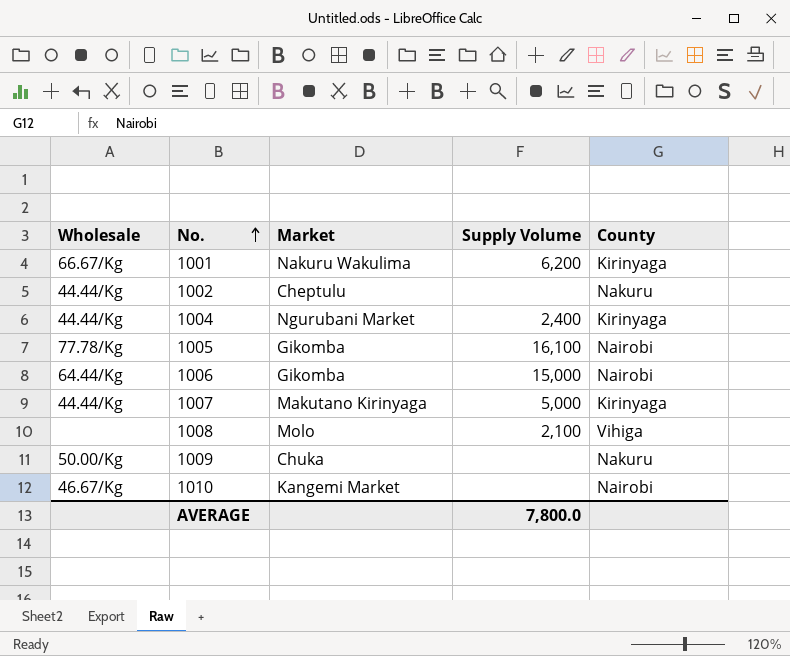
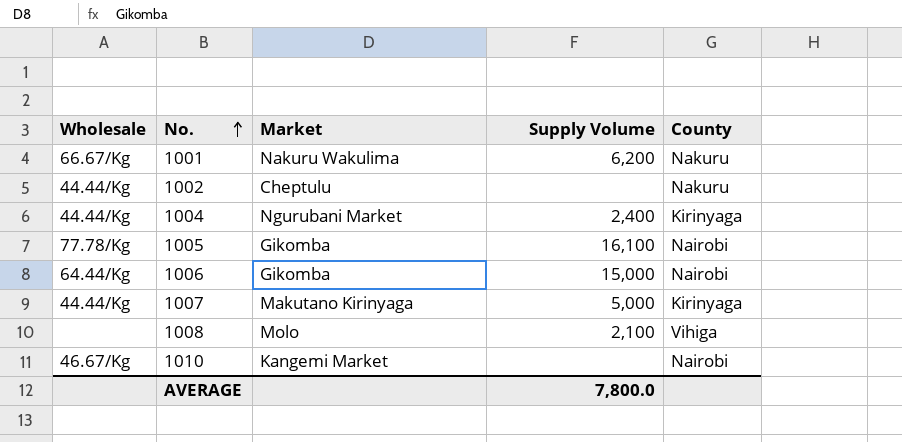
row 1009: 50.00/Kg | Chuka | none | Nakuru -> none
1001 | County: Kirinyaga -> Nakuru

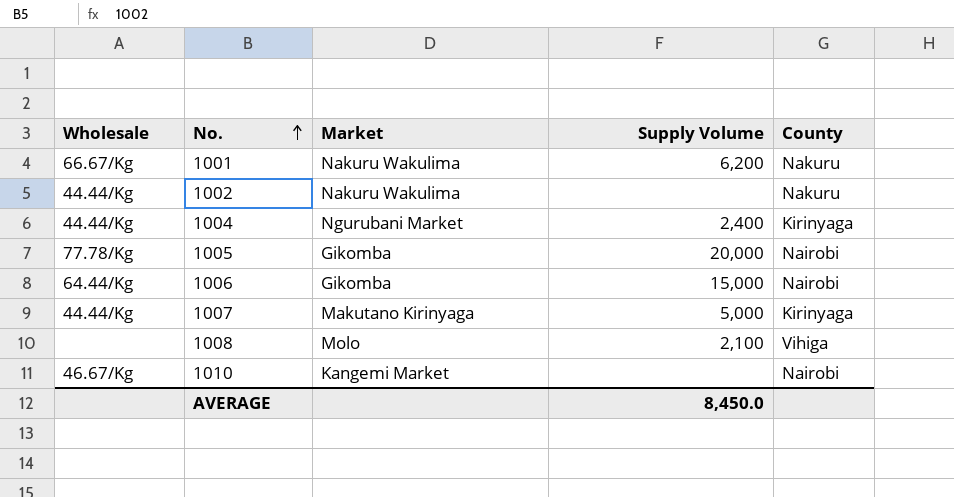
1002 | Market: Cheptulu -> Nakuru Wakulima
1005 | Supply Volume: 16,100 -> 20,000
AVERAGE | Supply Volume: 7,800.0 -> 8,450.0

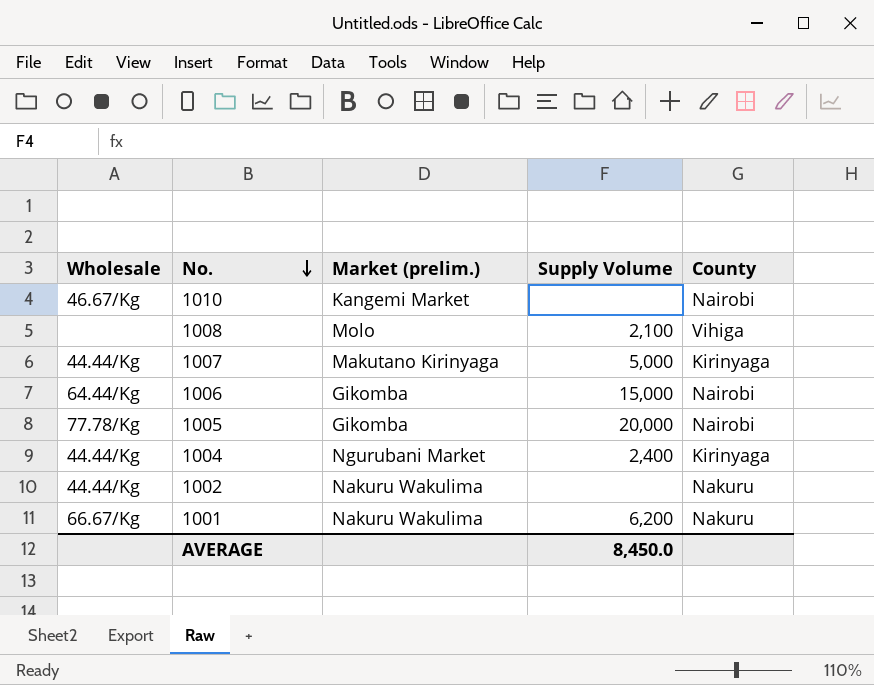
row order: No. ascending -> No. descending
column name: Market -> Market (prelim.)

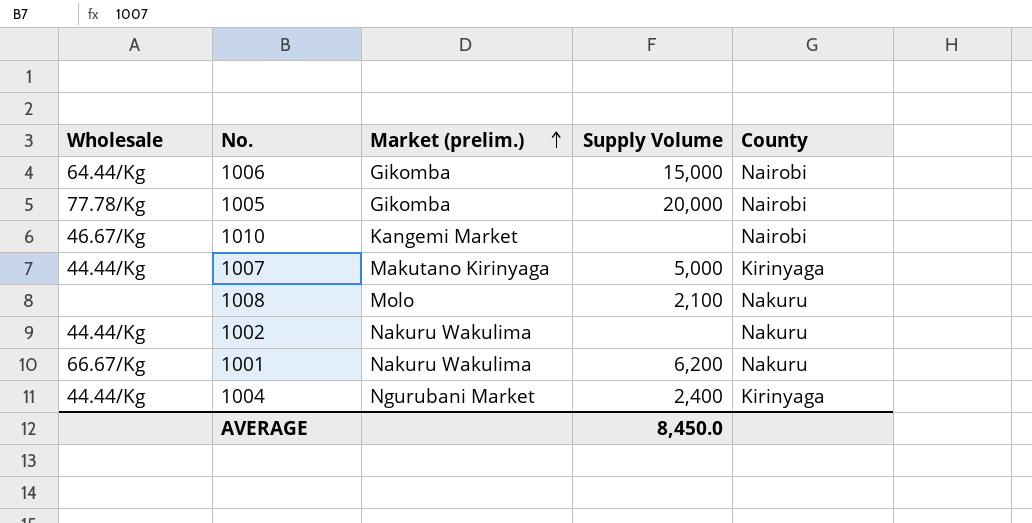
row order: No. descending -> Market (prelim.) ascending
1008 | County: Vihiga -> Nakuru

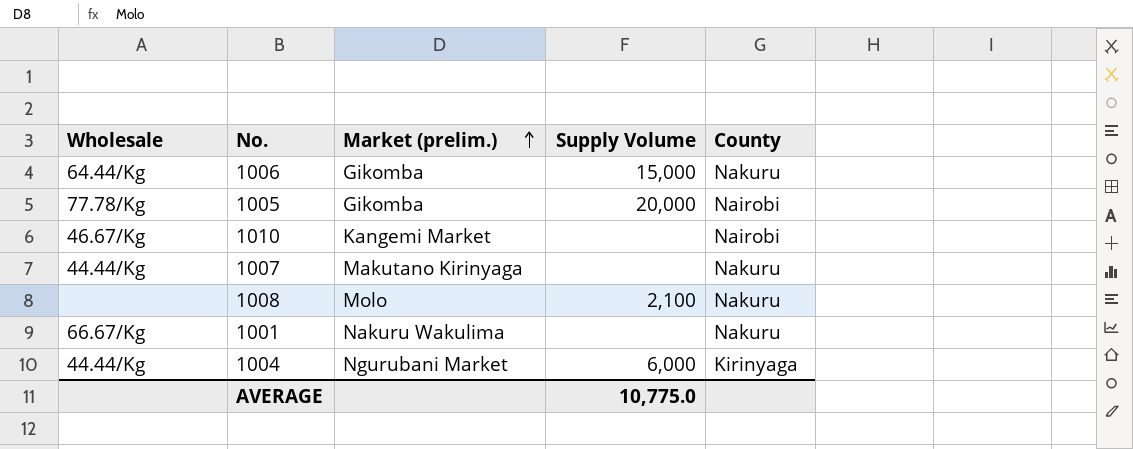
row 1002: 44.44/Kg | Nakuru Wakulima | none | Nakuru -> none
1006 | County: Nairobi -> Nakuru
1007 | Supply Volume: 5,000 -> none
1007 | County: Kirinyaga -> Nakuru
1001 | Supply Volume: 6,200 -> none
1004 | Supply Volume: 2,400 -> 6,000
AVERAGE | Supply Volume: 8,450.0 -> 10,775.0

